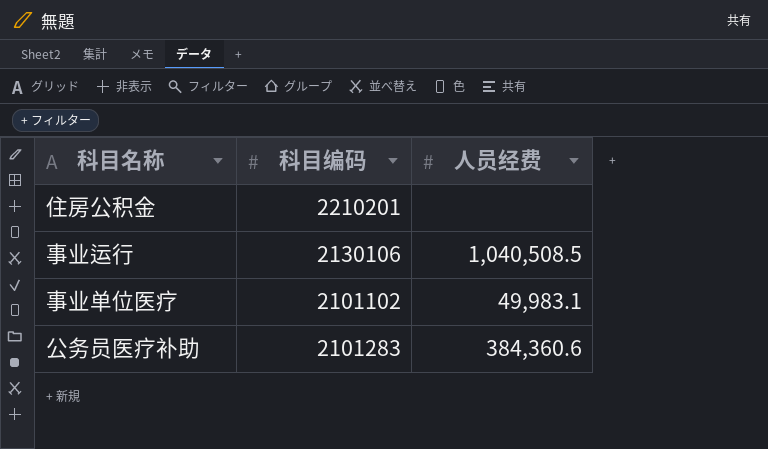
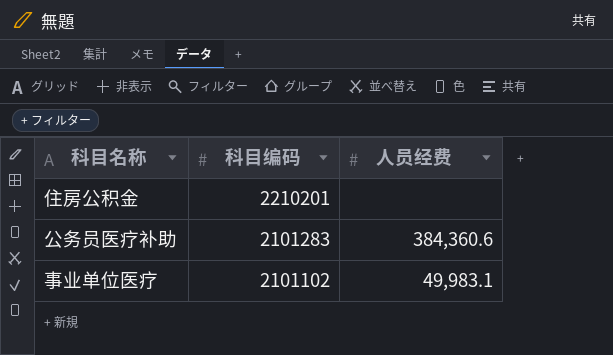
row order: none -> 科目编码 descending
row 事业运行: 2130106 | 1,040,508.5 -> none

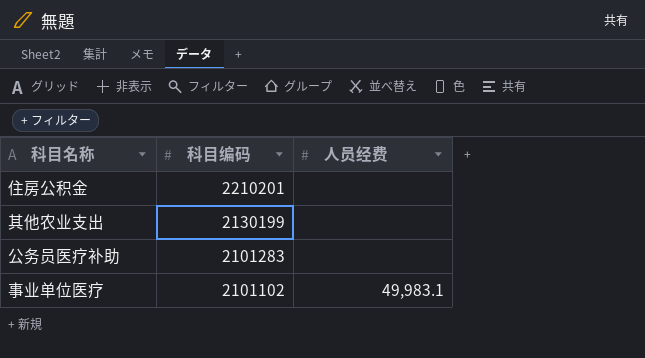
row 其他农业支出: none -> 2130199 | none
公务员医疗补助 | 人员经费: 384,360.6 -> none

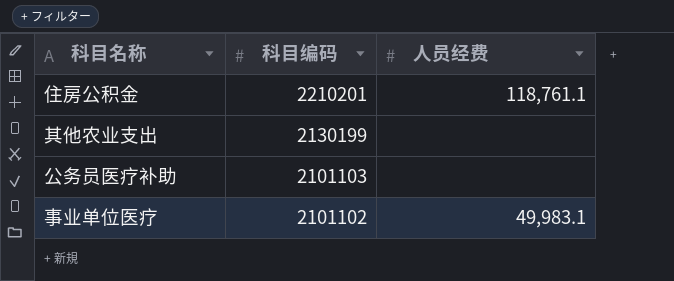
住房公积金 | 人员经费: none -> 118,761.1
公务员医疗补助 | 科目编码: 2101283 -> 2101103

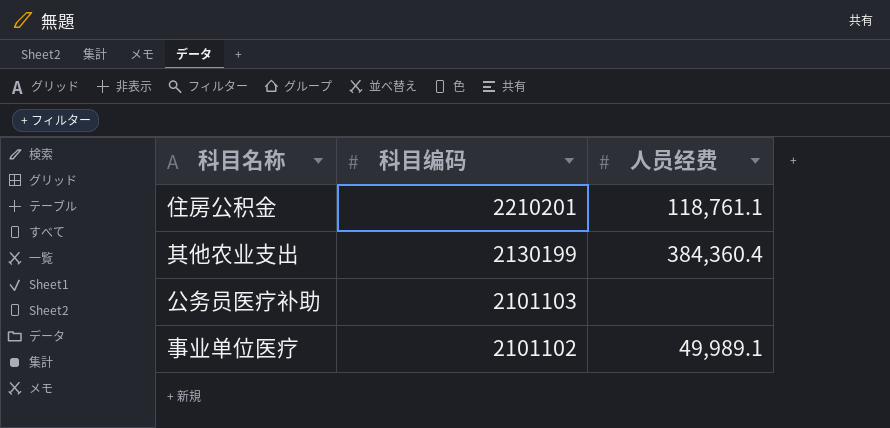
其他农业支出 | 人员经费: none -> 384,360.4
事业单位医疗 | 人员经费: 49,983.1 -> 49,989.1

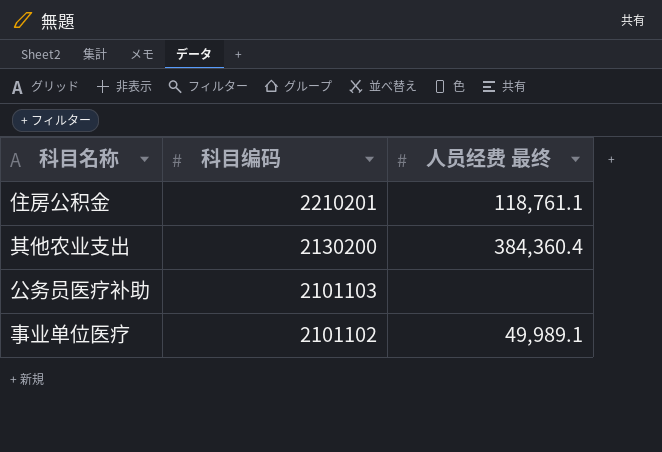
column name: 人员经费 -> 人员经费 最终
其他农业支出 | 科目编码: 2130199 -> 2130200

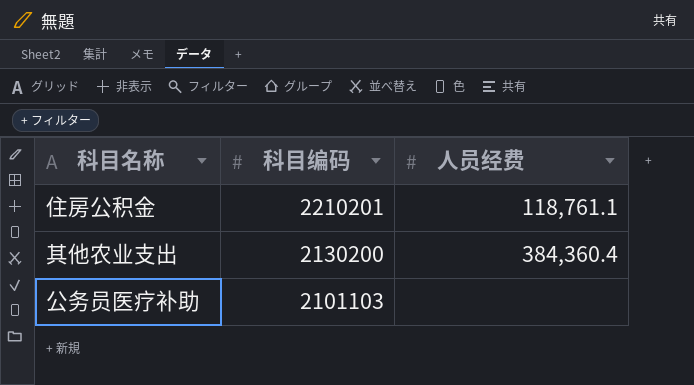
column name: 人员经费 最终 -> 人员经费
row 事业单位医疗: 2101102 | 49,989.1 -> none

